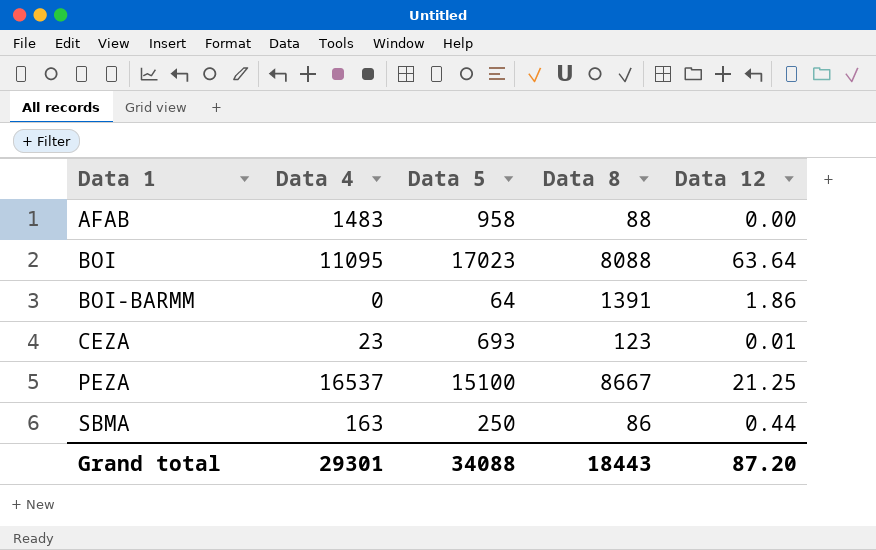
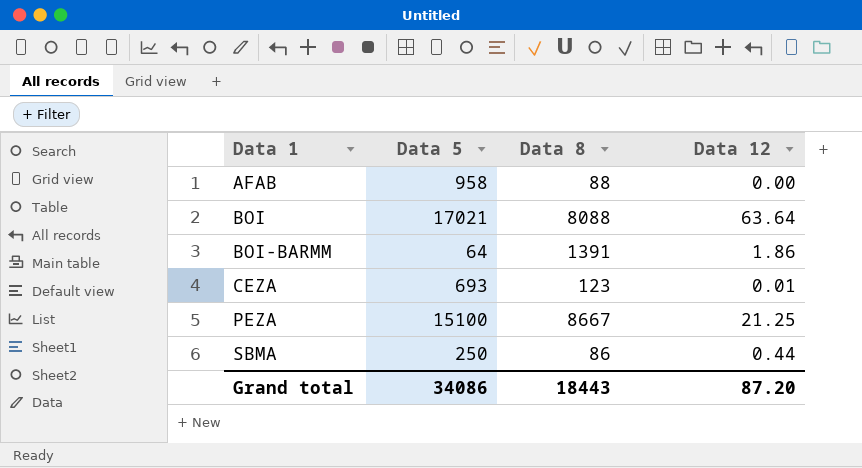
column Data 4 | position: 2 -> none
BOI | Data 5: 17023 -> 17021
Grand total | Data 5: 34088 -> 34086

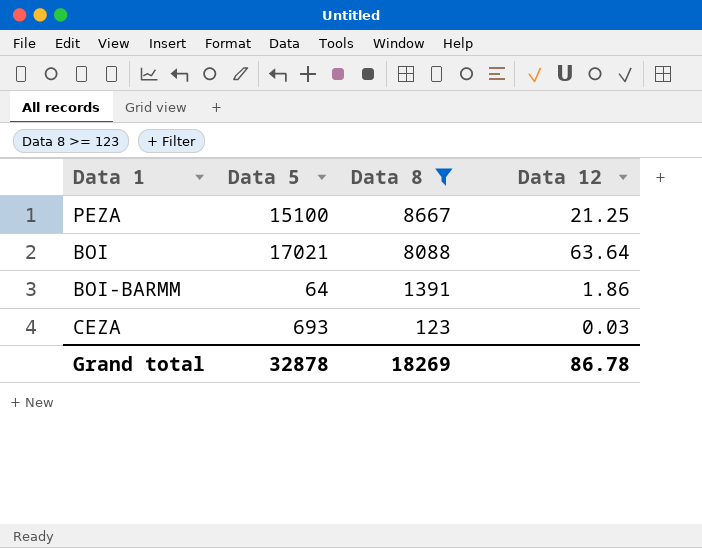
filter: none -> Data 8 >= 123
row order: Data 1 ascending -> Data 8 descending
CEZA | Data 12: 0.01 -> 0.03
Grand total | Data 5: 34086 -> 32878
Grand total | Data 8: 18443 -> 18269
Grand total | Data 12: 87.20 -> 86.78

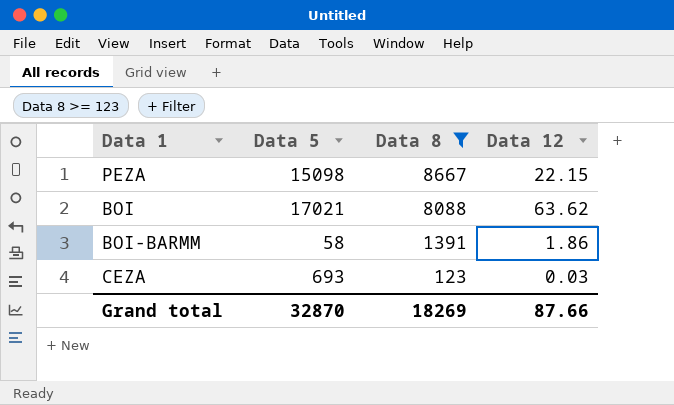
PEZA | Data 5: 15100 -> 15098
PEZA | Data 12: 21.25 -> 22.15
BOI | Data 12: 63.64 -> 63.62
BOI-BARMM | Data 5: 64 -> 58
Grand total | Data 5: 32878 -> 32870
Grand total | Data 12: 86.78 -> 87.66

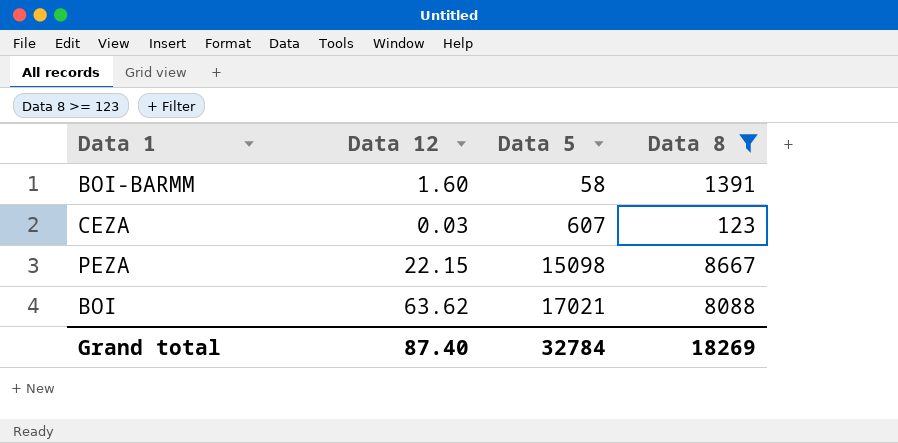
row order: Data 8 descending -> Data 5 ascending
column Data 12 | position: 4 -> 2
BOI-BARMM | Data 12: 1.86 -> 1.60
CEZA | Data 5: 693 -> 607
Grand total | Data 12: 87.66 -> 87.40
Grand total | Data 5: 32870 -> 32784

